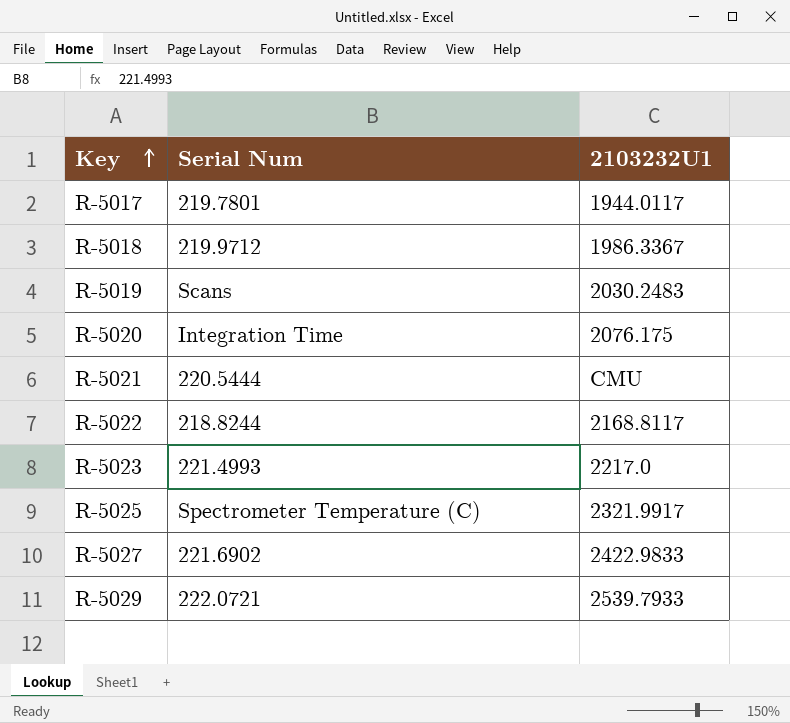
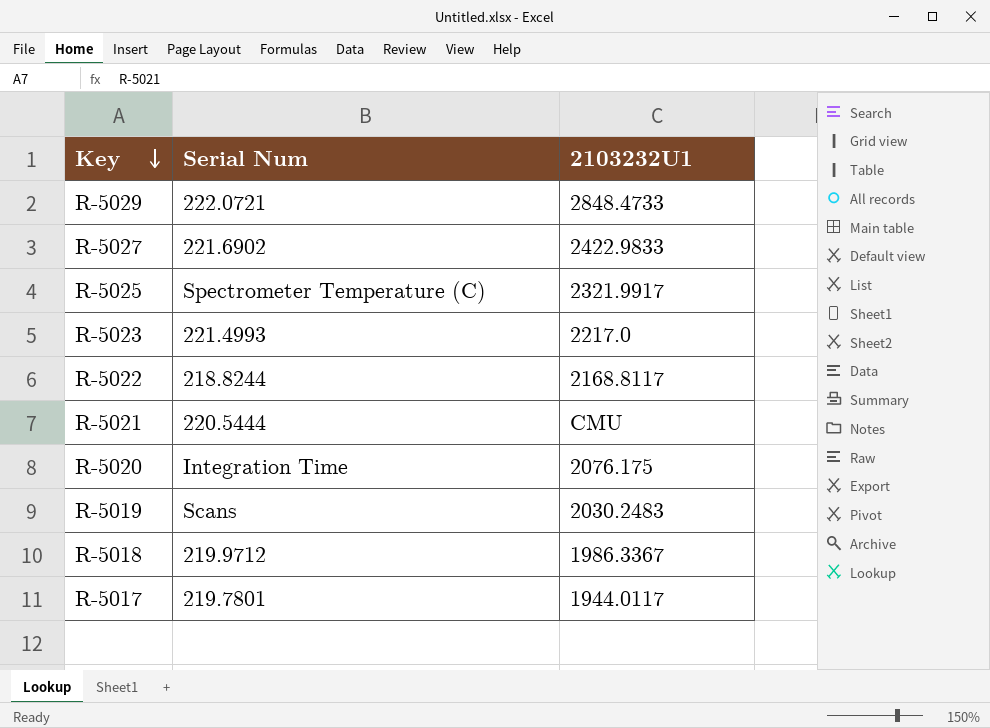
row order: Key ascending -> Key descending
R-5029 | 2103232U1: 2539.7933 -> 2848.4733

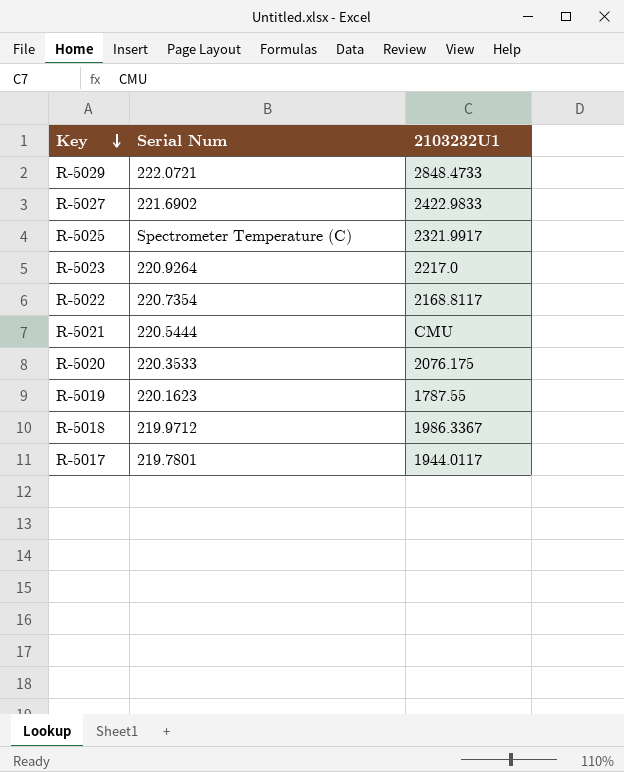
R-5023 | Serial Num: 221.4993 -> 220.9264
R-5022 | Serial Num: 218.8244 -> 220.7354
R-5020 | Serial Num: Integration Time -> 220.3533
R-5019 | Serial Num: Scans -> 220.1623
R-5019 | 2103232U1: 2030.2483 -> 1787.55

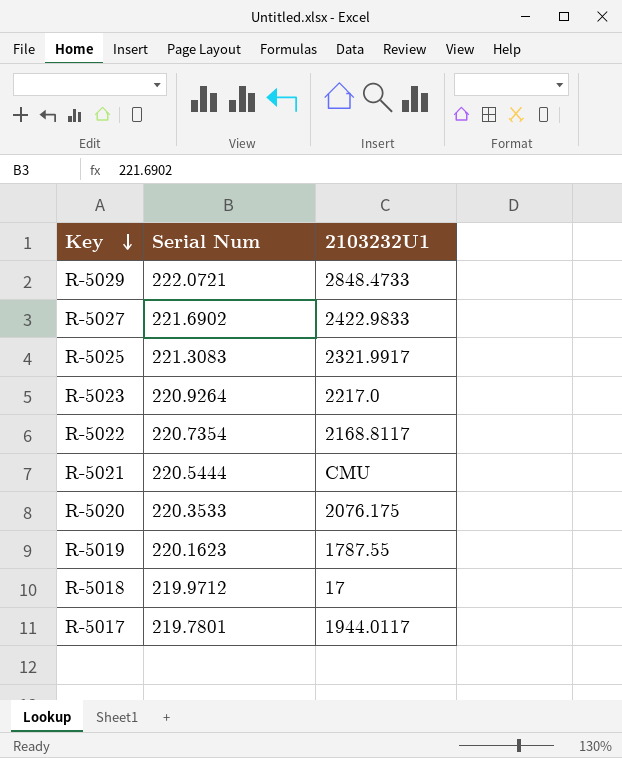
R-5025 | Serial Num: Spectrometer Temperature (C) -> 221.3083
R-5018 | 2103232U1: 1986.3367 -> 17

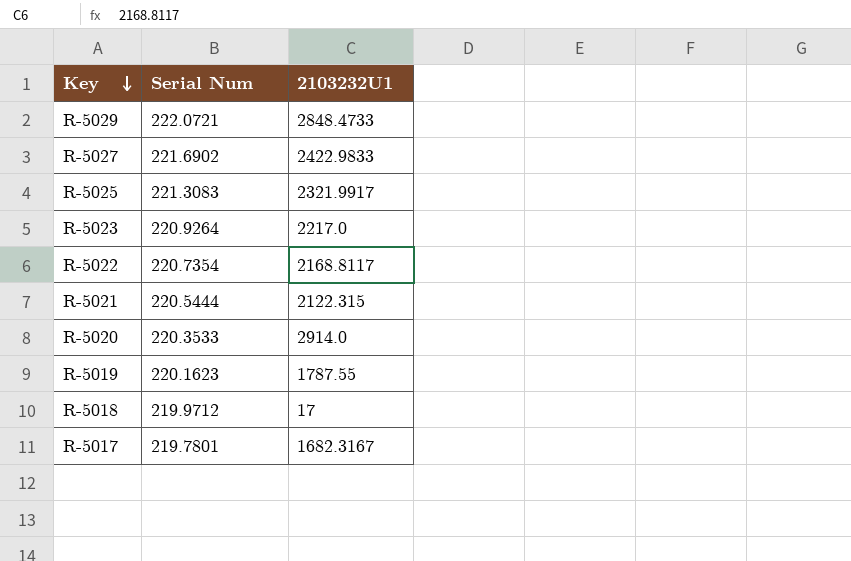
R-5021 | 2103232U1: CMU -> 2122.315
R-5020 | 2103232U1: 2076.175 -> 2914.0
R-5017 | 2103232U1: 1944.0117 -> 1682.3167

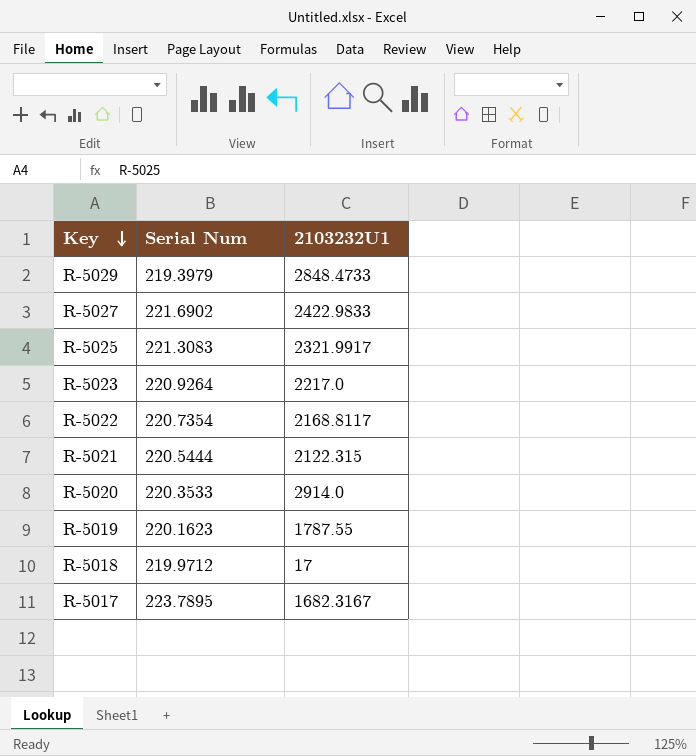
R-5029 | Serial Num: 222.0721 -> 219.3979
R-5017 | Serial Num: 219.7801 -> 223.7895

